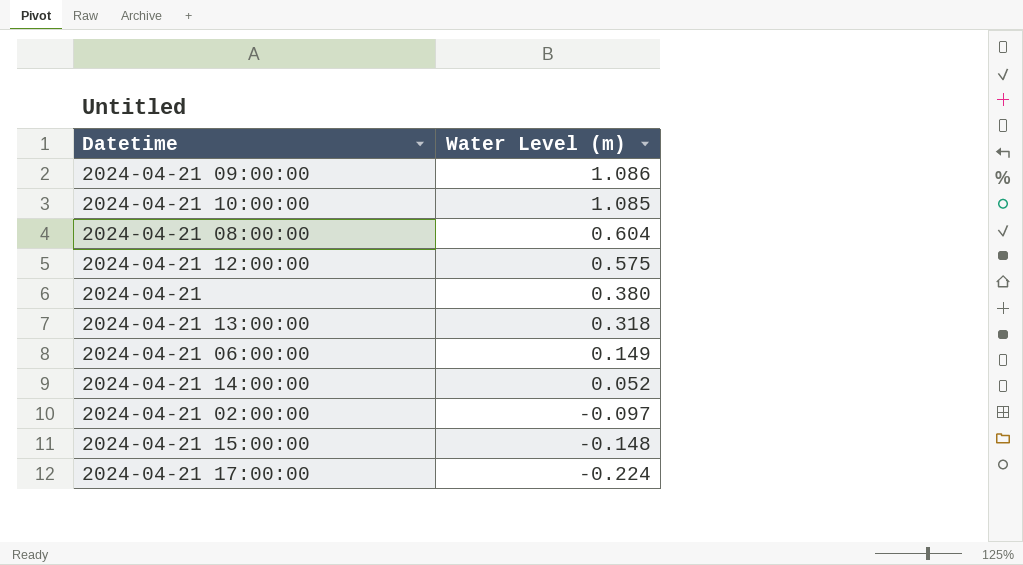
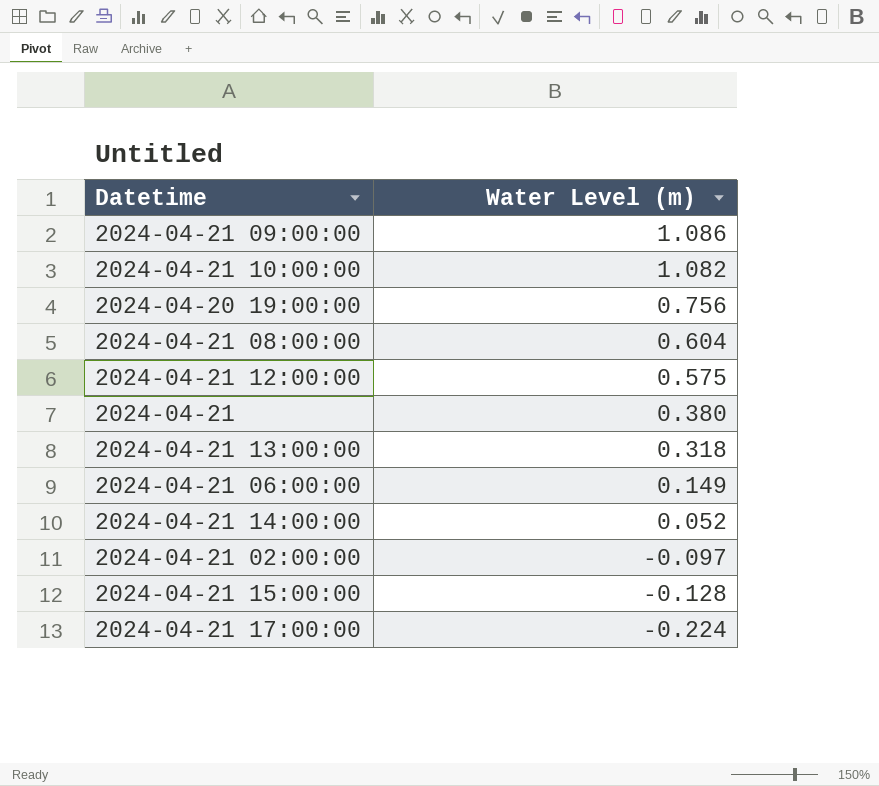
2024-04-21 10:00:00 | Water Level (m): 1.085 -> 1.082
row 2024-04-20 19:00:00: none -> 0.756
2024-04-21 15:00:00 | Water Level (m): -0.148 -> -0.128

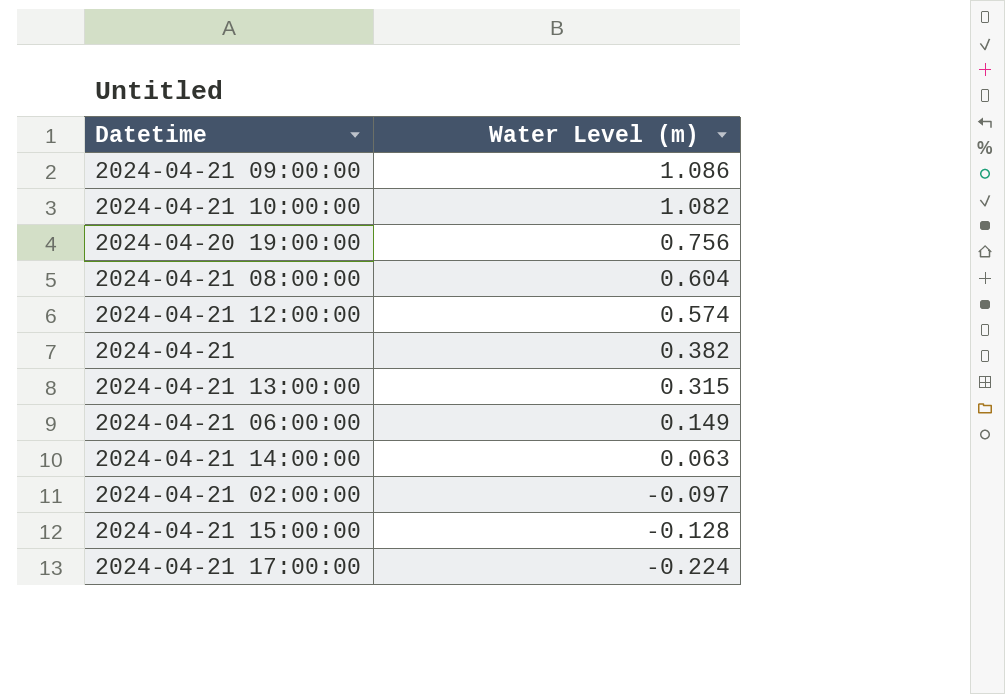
2024-04-21 12:00:00 | Water Level (m): 0.575 -> 0.574
2024-04-21 | Water Level (m): 0.380 -> 0.382
2024-04-21 13:00:00 | Water Level (m): 0.318 -> 0.315
2024-04-21 14:00:00 | Water Level (m): 0.052 -> 0.063

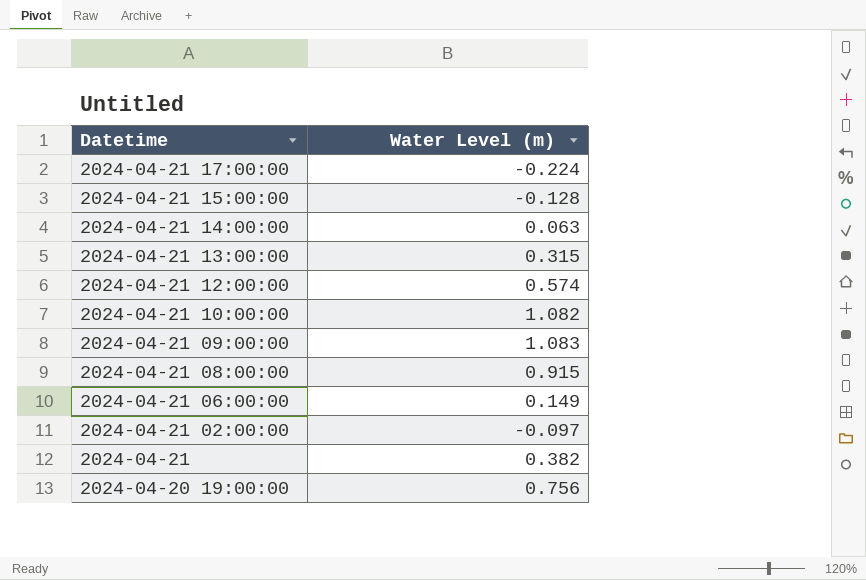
row order: Water Level (m) descending -> Datetime descending
2024-04-21 09:00:00 | Water Level (m): 1.086 -> 1.083
2024-04-21 08:00:00 | Water Level (m): 0.604 -> 0.915

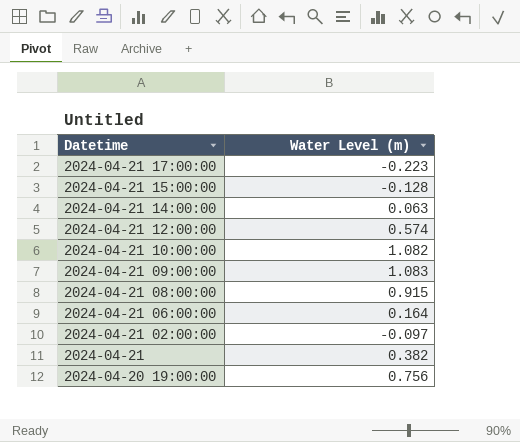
row 2024-04-21 13:00:00: 0.315 -> none
2024-04-21 17:00:00 | Water Level (m): -0.224 -> -0.223
2024-04-21 06:00:00 | Water Level (m): 0.149 -> 0.164

